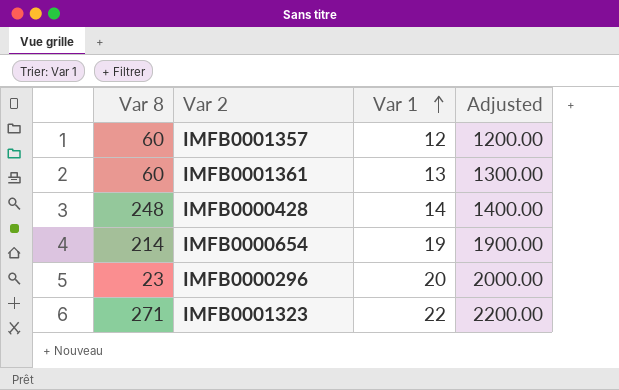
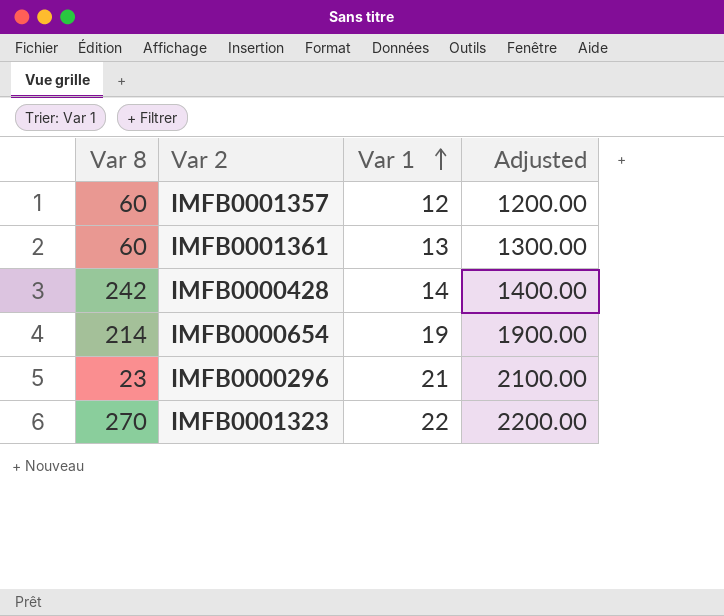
IMFB0000428 | Var 8: 248 -> 242
IMFB0000296 | Var 1: 20 -> 21
IMFB0000296 | Adjusted: 2000.00 -> 2100.00
IMFB0001323 | Var 8: 271 -> 270

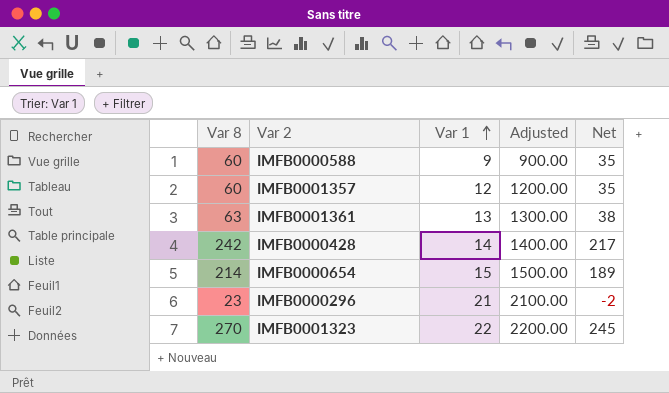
column Net | formula: none -> [Var 8] - 25
row IMFB0000588: none -> 60 | 9 | 900.00 | 35
IMFB0001361 | Var 8: 60 -> 63
IMFB0000654 | Var 1: 19 -> 15
IMFB0000654 | Adjusted: 1900.00 -> 1500.00

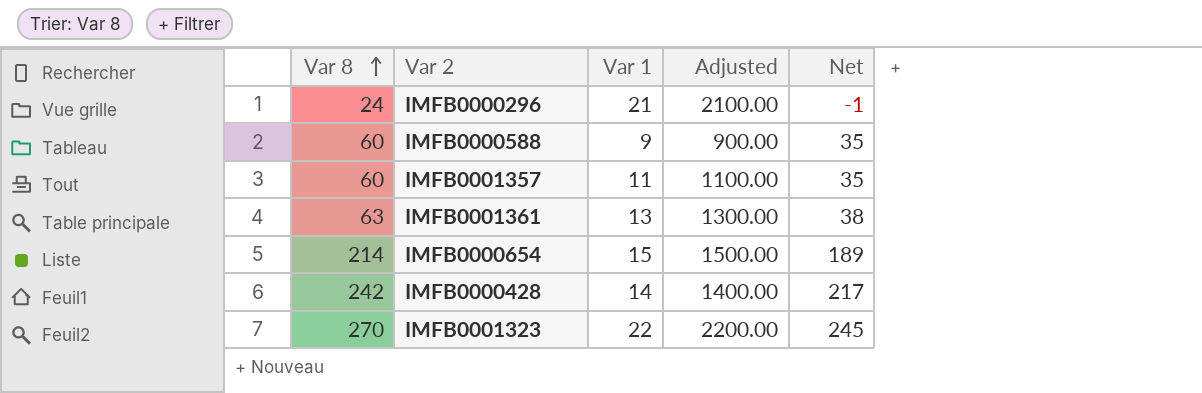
row order: Var 1 ascending -> Var 8 ascending
IMFB0000296 | Var 8: 23 -> 24
IMFB0000296 | Net: -2 -> -1
IMFB0001357 | Var 1: 12 -> 11
IMFB0001357 | Adjusted: 1200.00 -> 1100.00

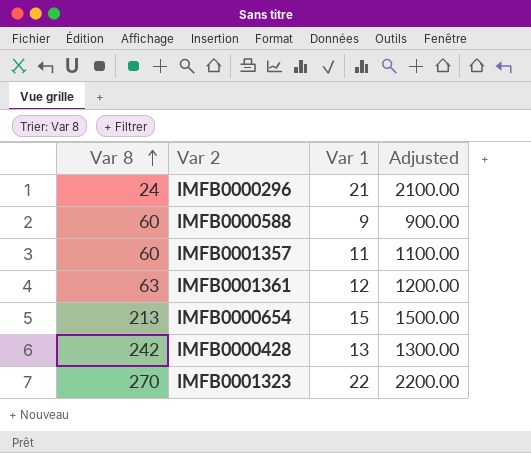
column Net | formula: [Var 8] - 25 -> none
IMFB0001361 | Var 1: 13 -> 12
IMFB0001361 | Adjusted: 1300.00 -> 1200.00
IMFB0000654 | Var 8: 214 -> 213
IMFB0000428 | Var 1: 14 -> 13
IMFB0000428 | Adjusted: 1400.00 -> 1300.00

